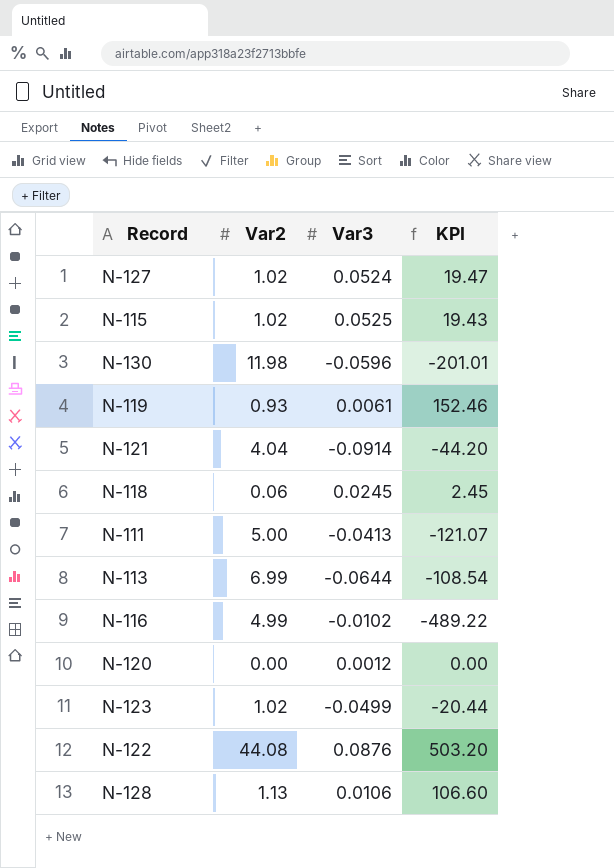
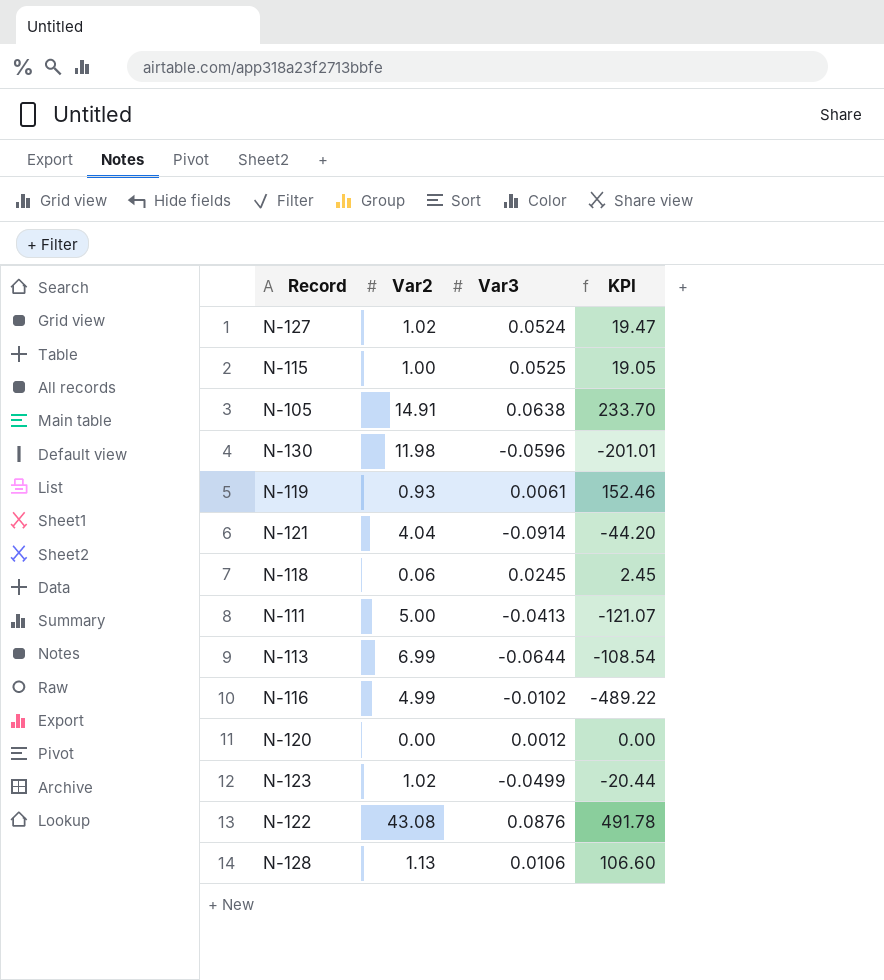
N-115 | Var2: 1.02 -> 1.00
N-115 | KPI: 19.43 -> 19.05
row N-105: none -> 14.91 | 0.0638 | 233.70
N-122 | Var2: 44.08 -> 43.08
N-122 | KPI: 503.20 -> 491.78

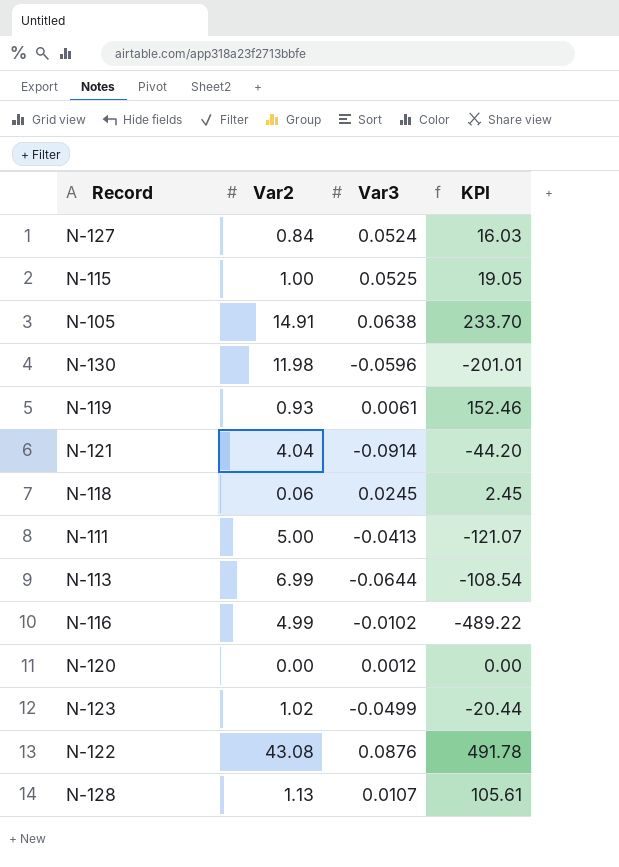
N-127 | Var2: 1.02 -> 0.84
N-127 | KPI: 19.47 -> 16.03
N-128 | Var3: 0.0106 -> 0.0107
N-128 | KPI: 106.60 -> 105.61

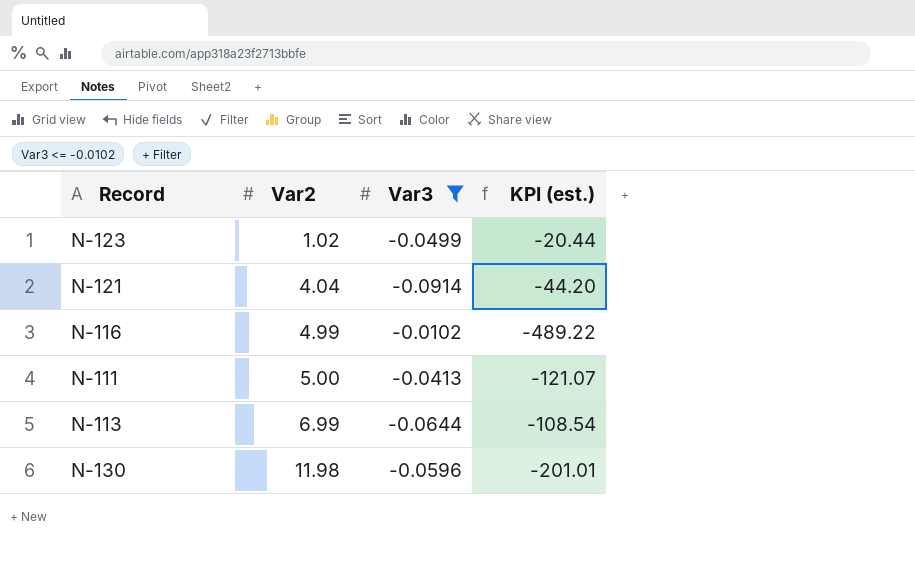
filter: none -> Var3 <= -0.0102
row order: none -> Var2 ascending
column name: KPI -> KPI (est.)

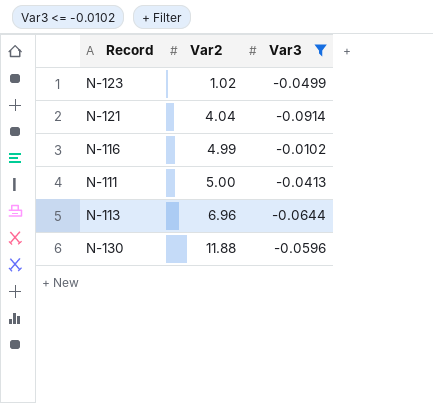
column KPI (est.) | formula: [Var2] / [Var3] -> none
N-113 | Var2: 6.99 -> 6.96
N-130 | Var2: 11.98 -> 11.88

